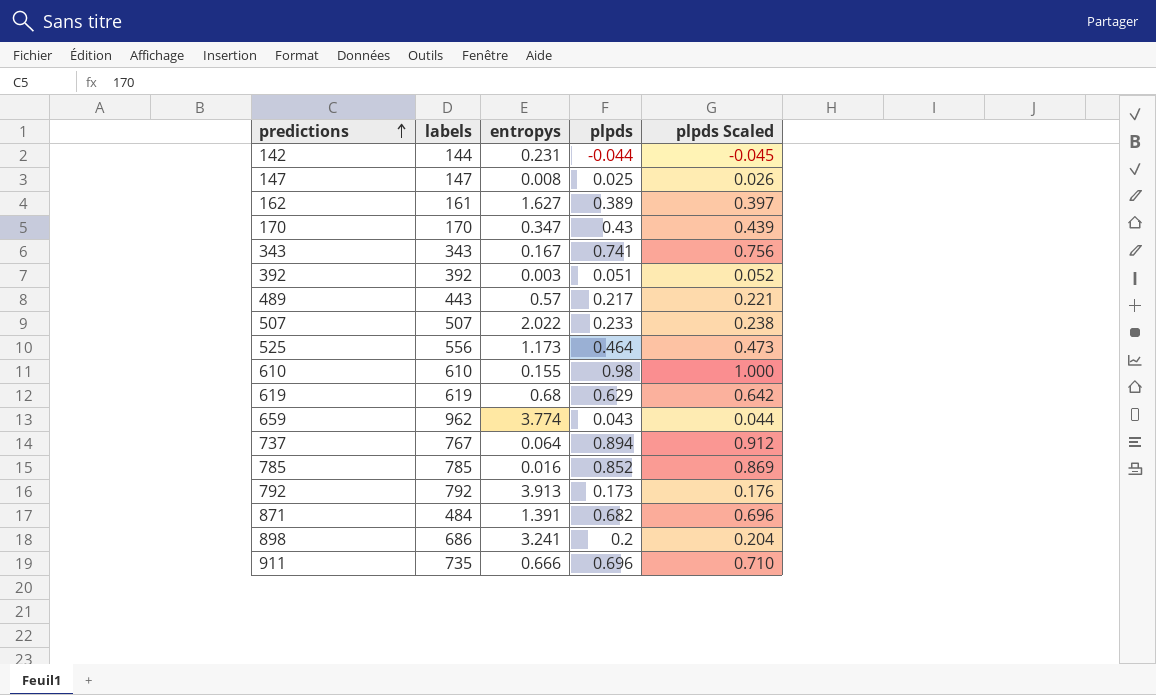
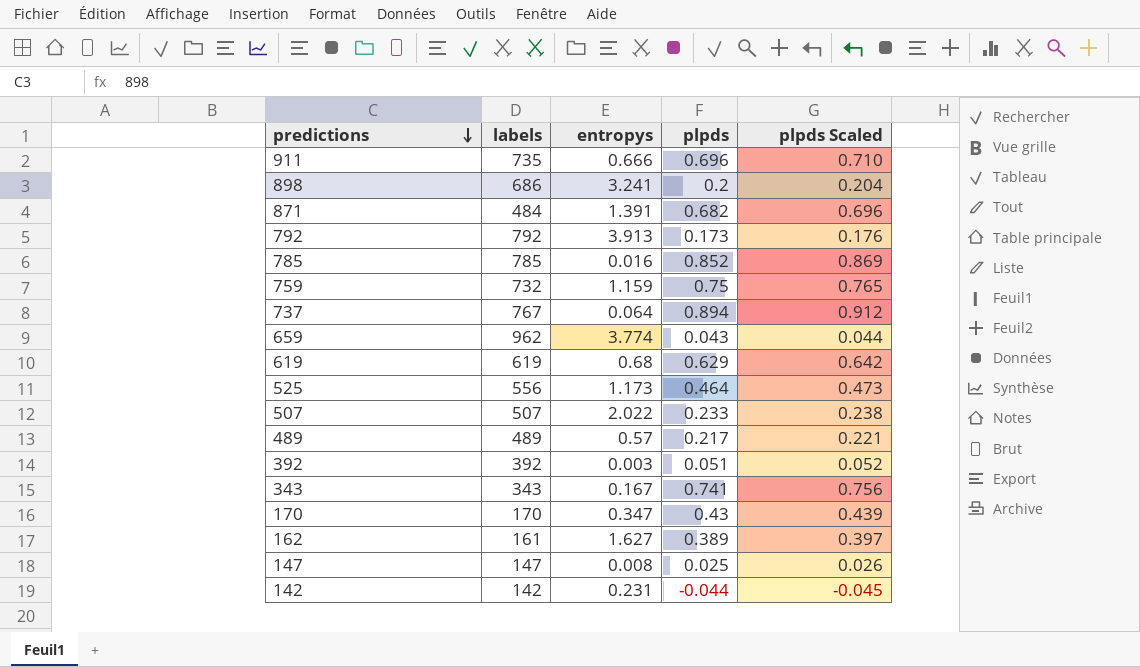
row order: predictions ascending -> predictions descending
row 610: 610 | 0.155 | 0.98 | 1.000 -> none
row 759: none -> 732 | 1.159 | 0.75 | 0.765
489 | labels: 443 -> 489
142 | labels: 144 -> 142

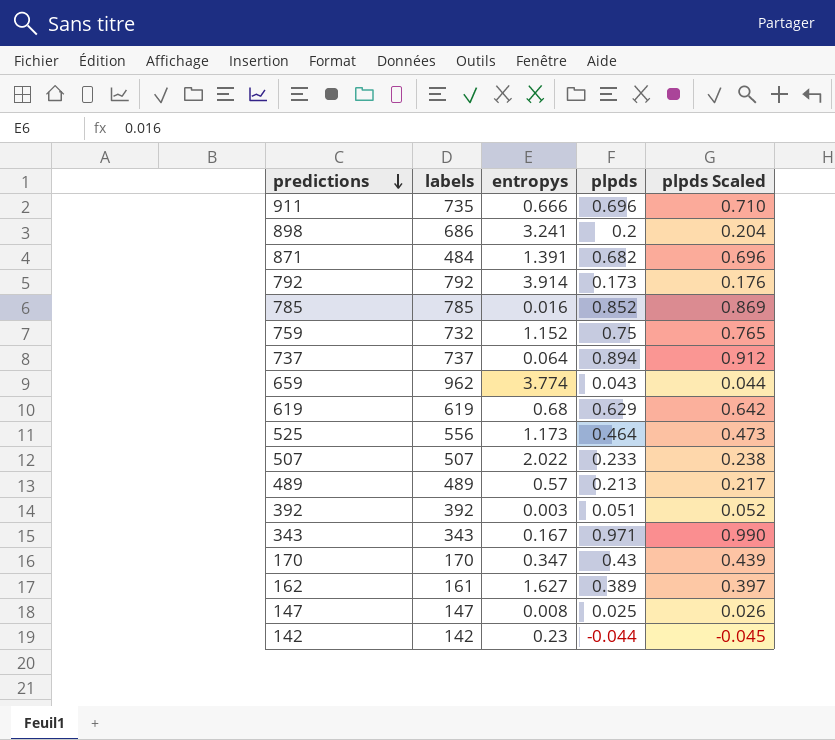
792 | entropys: 3.913 -> 3.914
759 | entropys: 1.159 -> 1.152
737 | labels: 767 -> 737
489 | plpds: 0.217 -> 0.213
489 | plpds Scaled: 0.221 -> 0.217
343 | plpds: 0.741 -> 0.971
343 | plpds Scaled: 0.756 -> 0.990
142 | entropys: 0.231 -> 0.23

